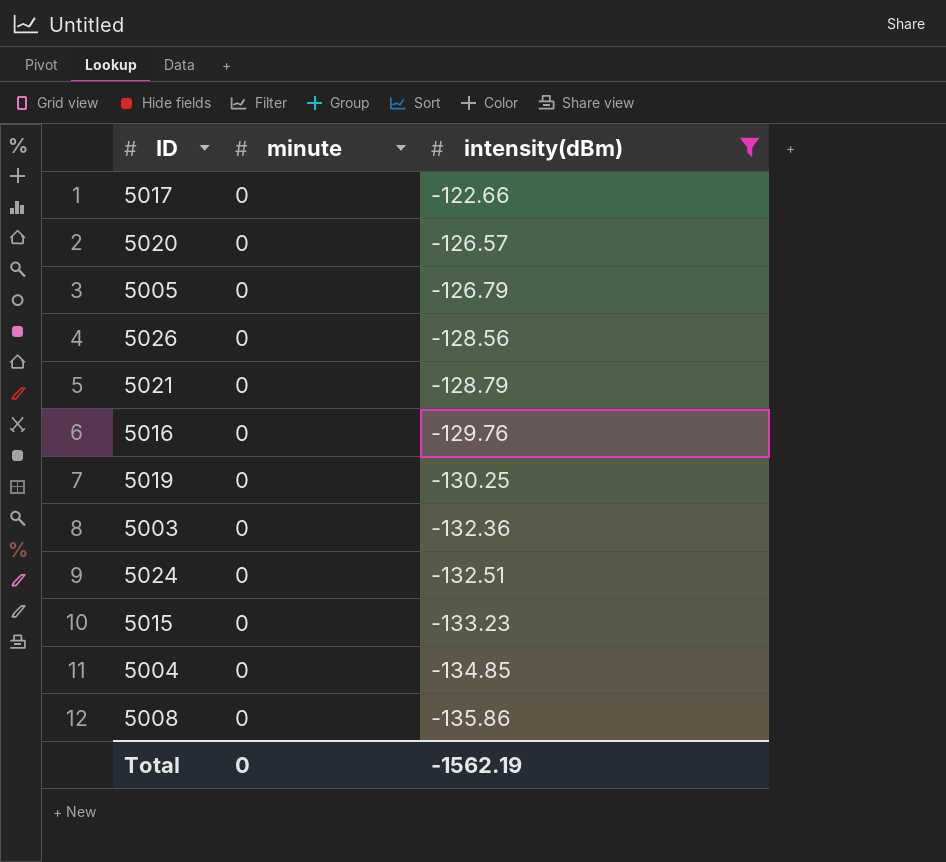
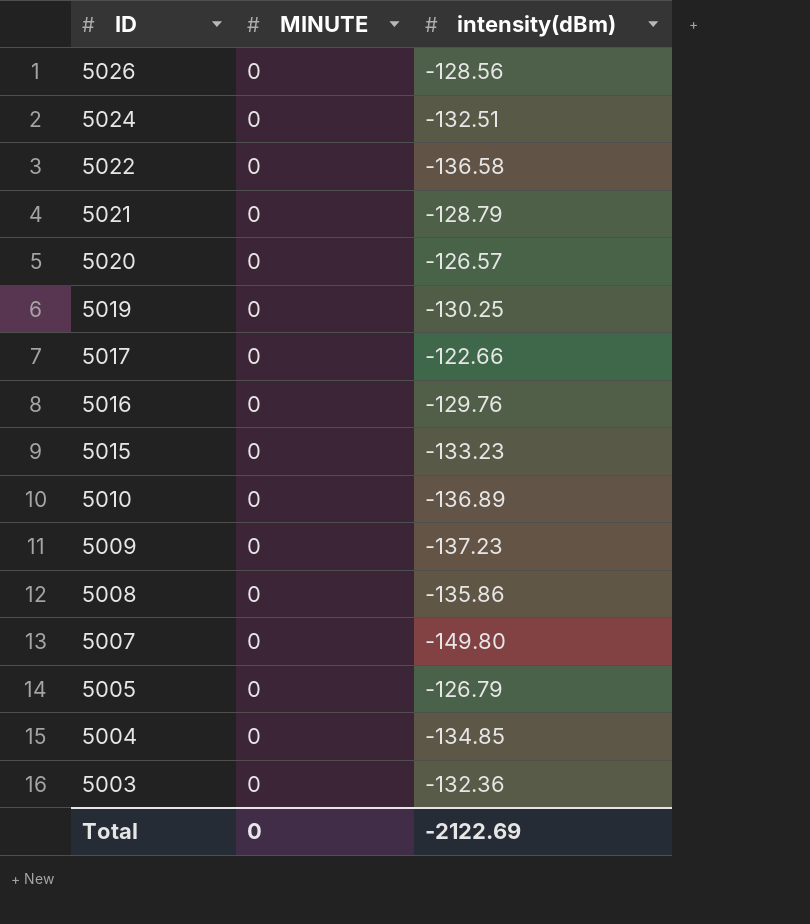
filter: intensity(dBm) >= -135.86 -> none
row order: intensity(dBm) descending -> ID descending
column name: minute -> MINUTE
Total | intensity(dBm): -1562.19 -> -2122.69

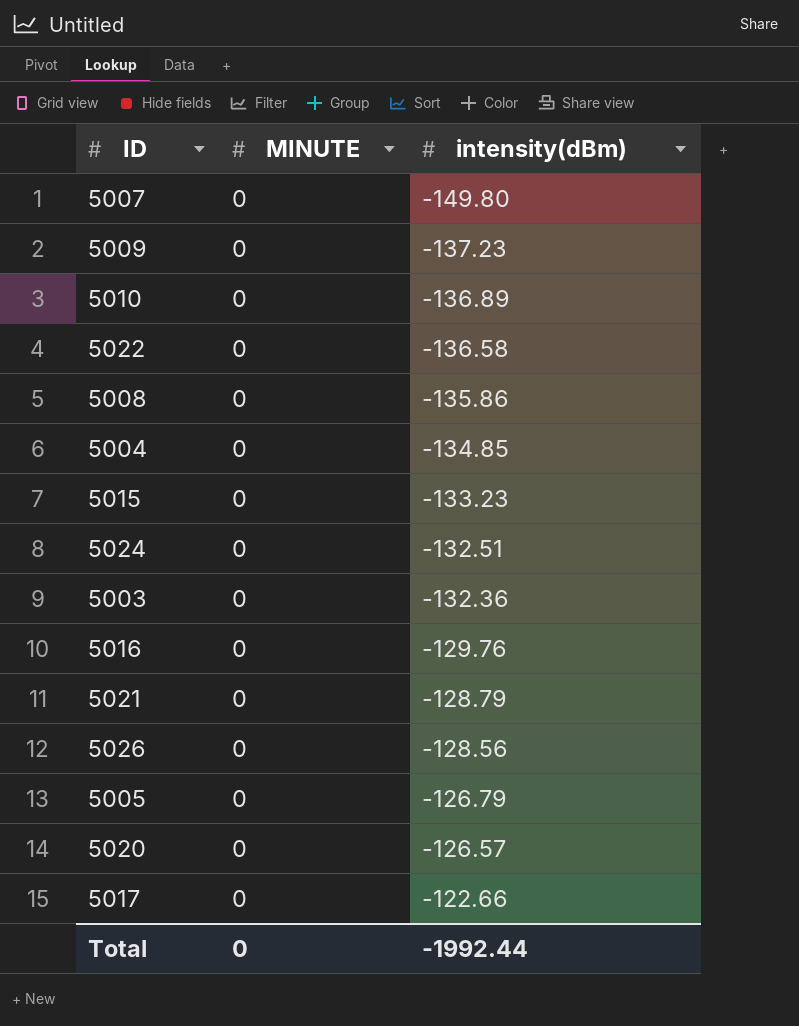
row order: ID descending -> intensity(dBm) ascending
row 5019: 0 | -130.25 -> none
Total | intensity(dBm): -2122.69 -> -1992.44

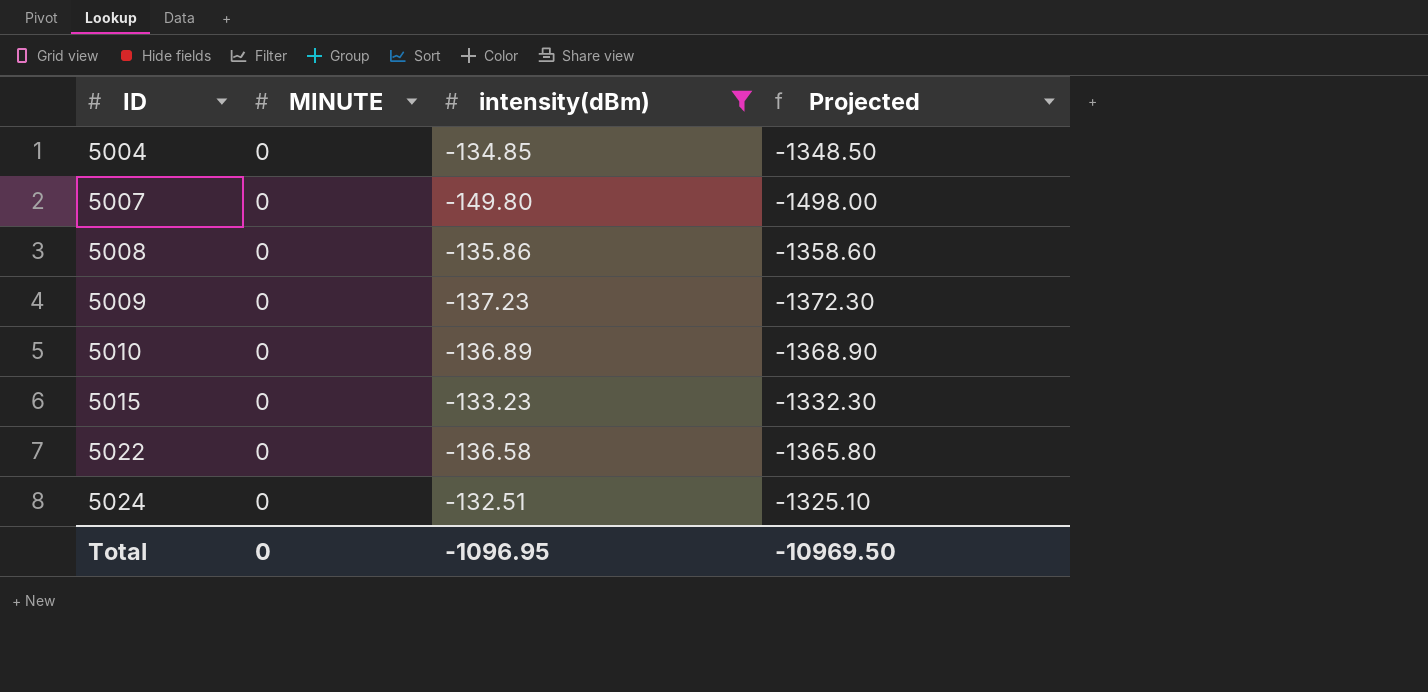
filter: none -> intensity(dBm) <= -132.51
row order: intensity(dBm) ascending -> ID ascending
column Projected | formula: none -> [intensity(dBm)] * 10
Total | intensity(dBm): -1992.44 -> -1096.95

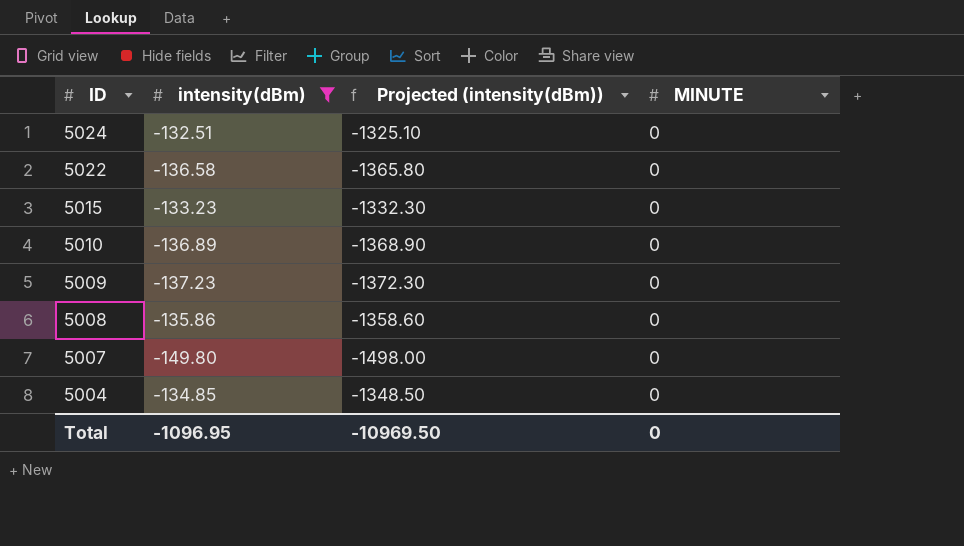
row order: ID ascending -> ID descending
column name: Projected -> Projected (intensity(dBm))
column MINUTE | position: 2 -> 4

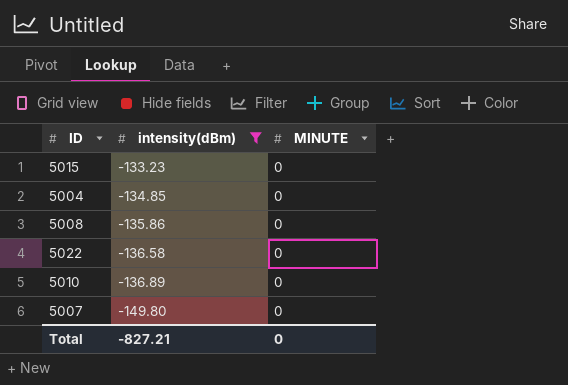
row order: ID descending -> intensity(dBm) descending
column Projected (intensity(dBm)) | formula: [intensity(dBm)] * 10 -> none
row 5024: -132.51 | -1325.10 | 0 -> none
row 5009: -137.23 | -1372.30 | 0 -> none
Total | intensity(dBm): -1096.95 -> -827.21

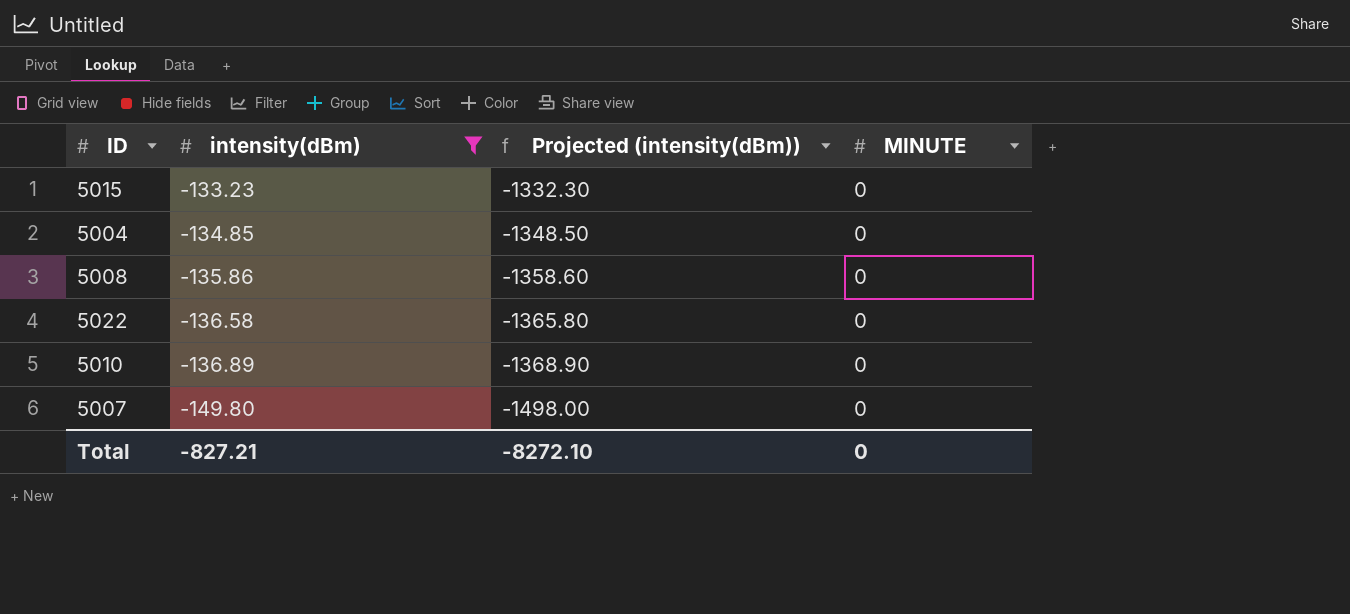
column Projected (intensity(dBm)) | formula: none -> [intensity(dBm)] * 10

